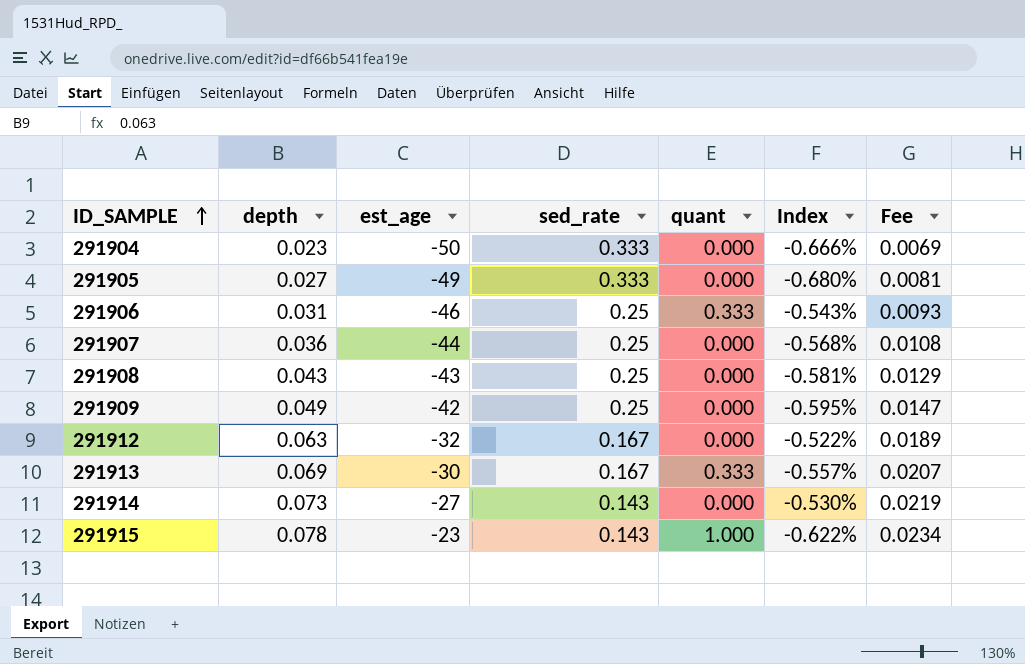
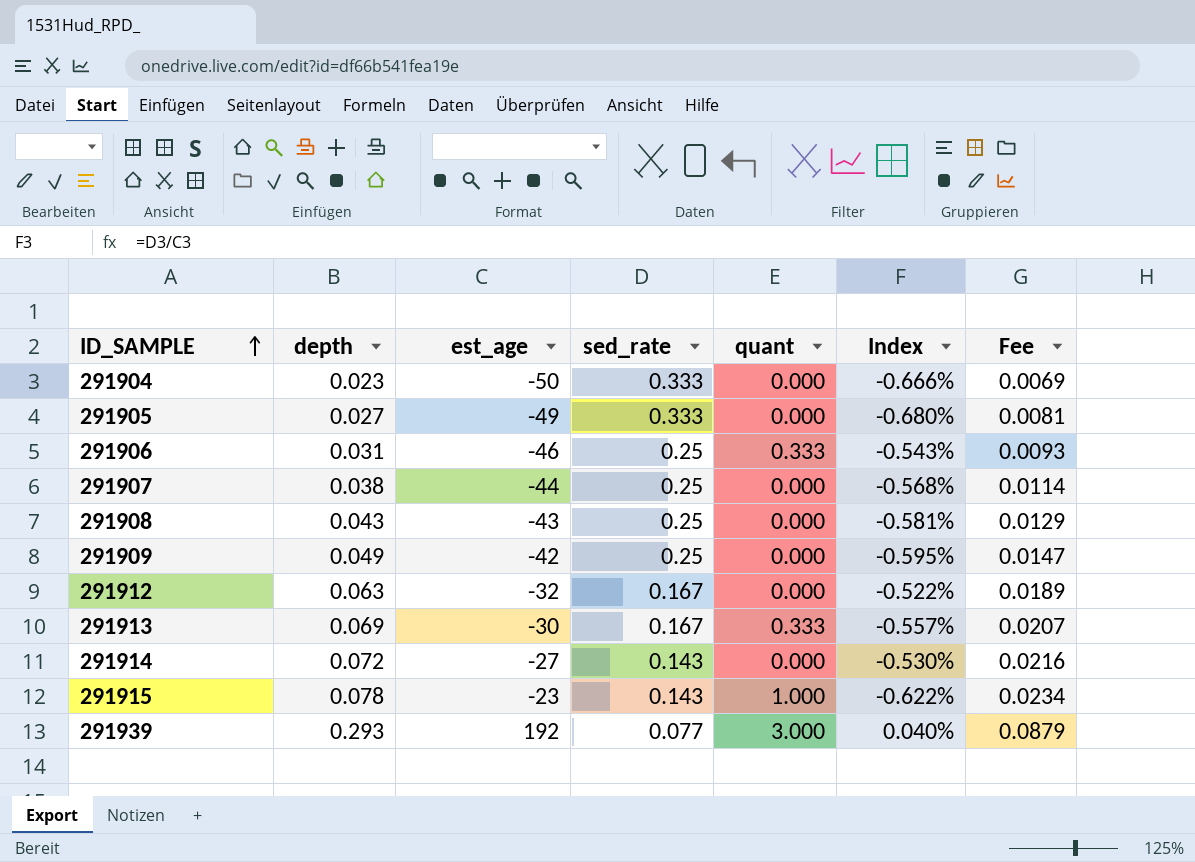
291907 | depth: 0.036 -> 0.038
291907 | Fee: 0.0108 -> 0.0114
291914 | depth: 0.073 -> 0.072
291914 | Fee: 0.0219 -> 0.0216
row 291939: none -> 0.293 | 192 | 0.077 | 3.000 | 0.040% | 0.0879

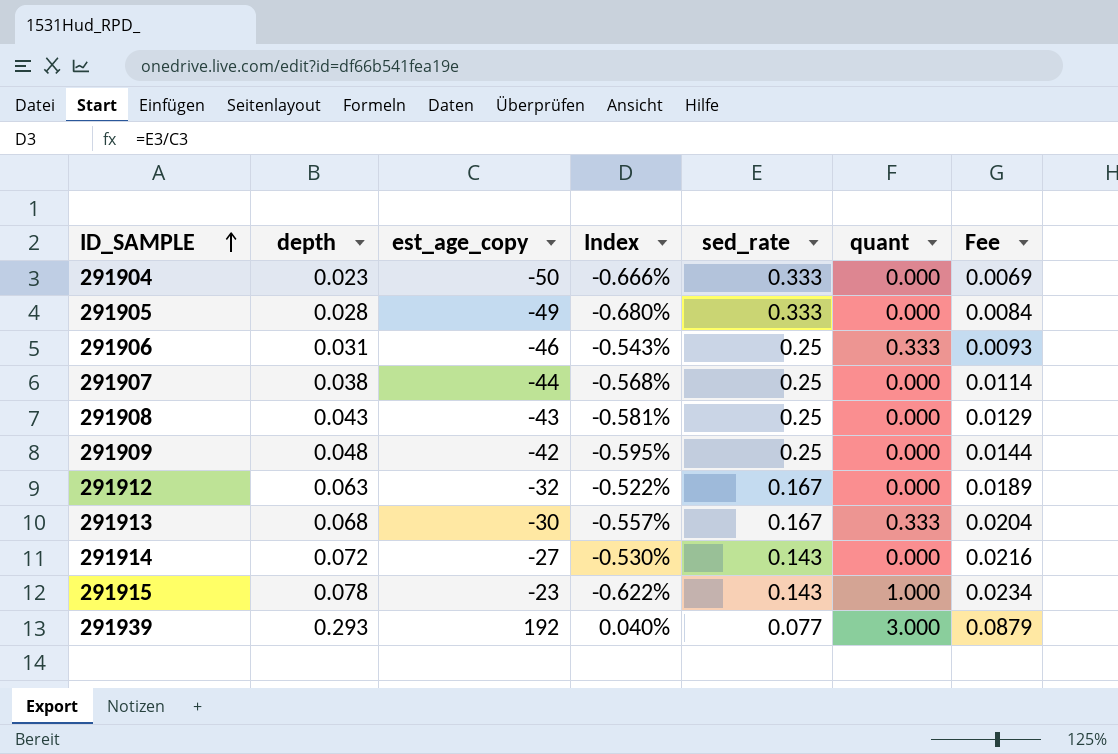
column name: est_age -> est_age_copy
column Index | position: 6 -> 4
291905 | depth: 0.027 -> 0.028
291905 | Fee: 0.0081 -> 0.0084
291909 | depth: 0.049 -> 0.048
291909 | Fee: 0.0147 -> 0.0144
291913 | depth: 0.069 -> 0.068
291913 | Fee: 0.0207 -> 0.0204

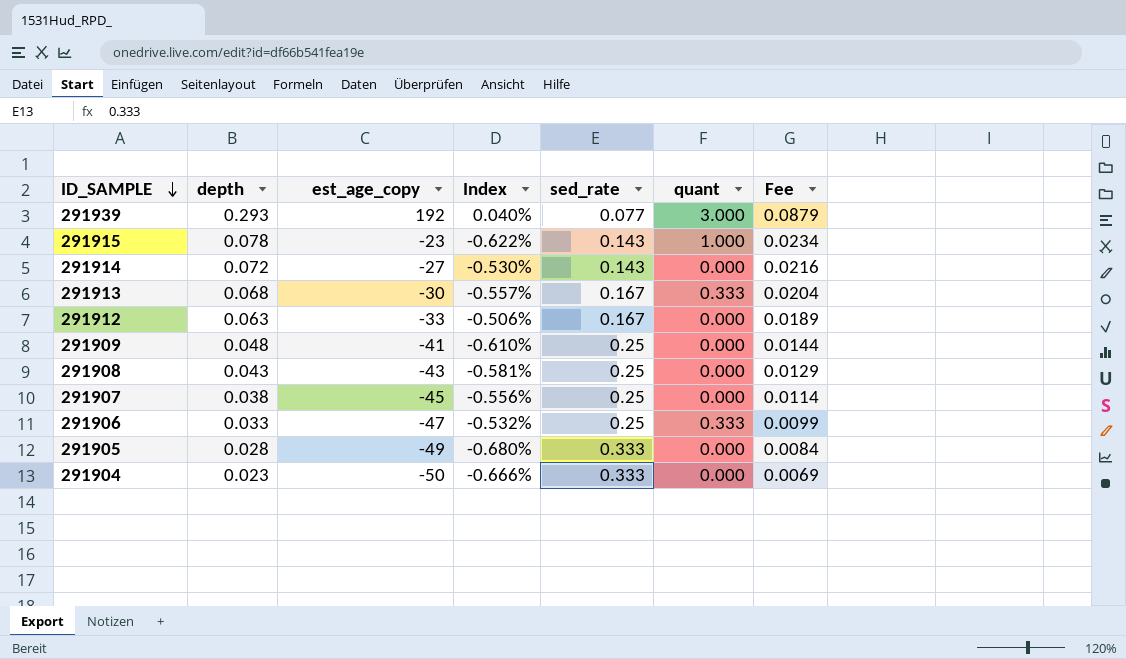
row order: ID_SAMPLE ascending -> ID_SAMPLE descending
291912 | est_age_copy: -32 -> -33
291912 | Index: -0.522% -> -0.506%
291909 | est_age_copy: -42 -> -41
291909 | Index: -0.595% -> -0.610%
291907 | est_age_copy: -44 -> -45
291907 | Index: -0.568% -> -0.556%
291906 | depth: 0.031 -> 0.033
291906 | est_age_copy: -46 -> -47
291906 | Index: -0.543% -> -0.532%
291906 | Fee: 0.0093 -> 0.0099

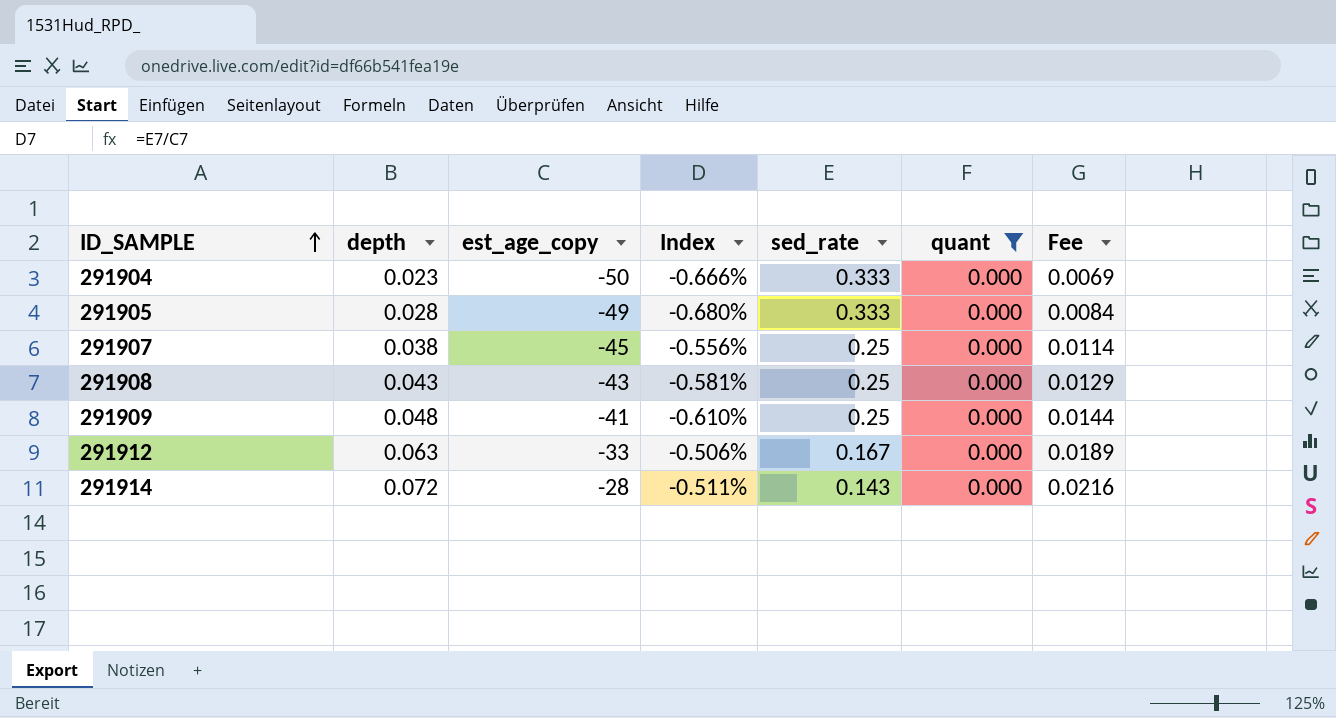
filter: none -> quant = 0.000
row order: ID_SAMPLE descending -> ID_SAMPLE ascending
291914 | est_age_copy: -27 -> -28
291914 | Index: -0.530% -> -0.511%

